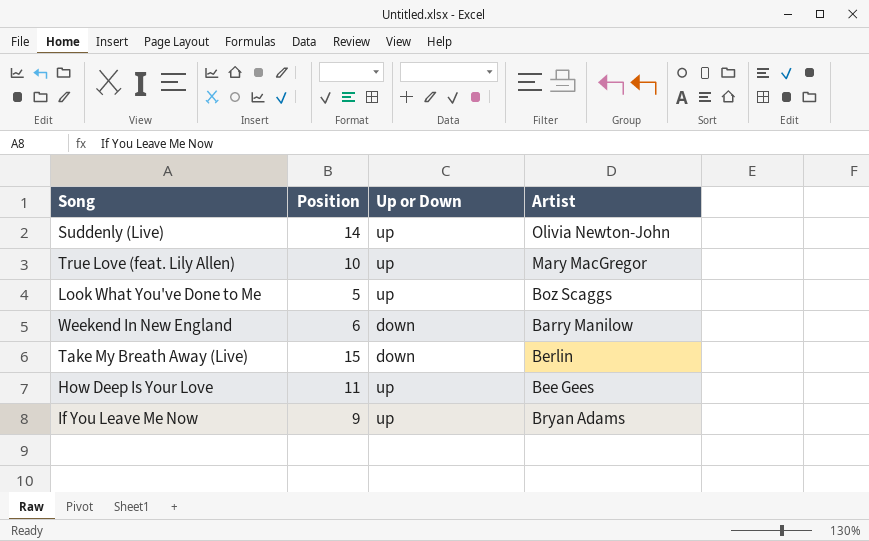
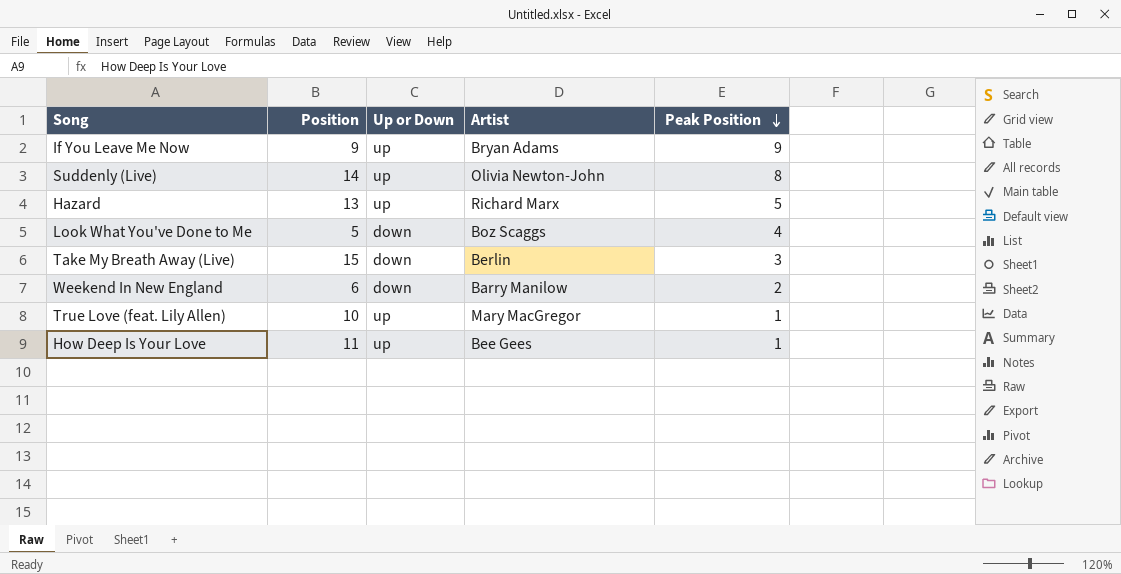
row order: none -> Peak Position descending
column Peak Position | position: none -> 5
row Hazard: none -> 13 | up | Richard Marx | 5
Look What You've Done to Me | Up or Down: up -> down

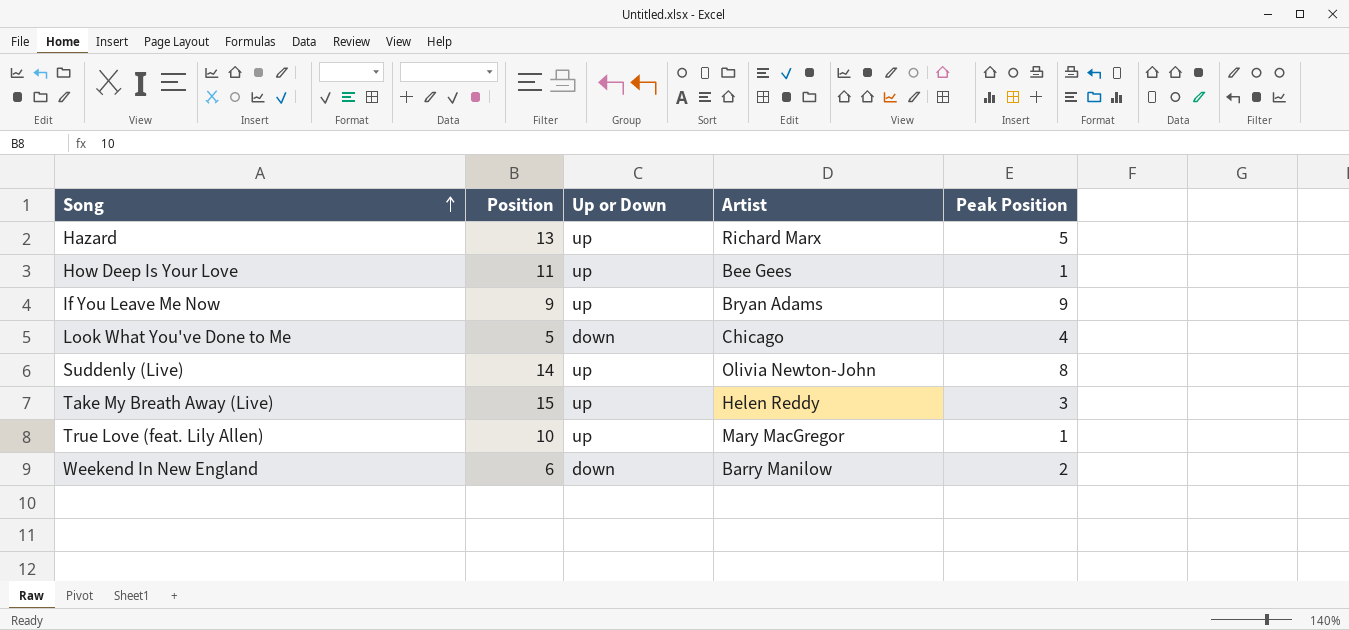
row order: Peak Position descending -> Song ascending
Look What You've Done to Me | Artist: Boz Scaggs -> Chicago
Take My Breath Away (Live) | Up or Down: down -> up
Take My Breath Away (Live) | Artist: Berlin -> Helen Reddy

